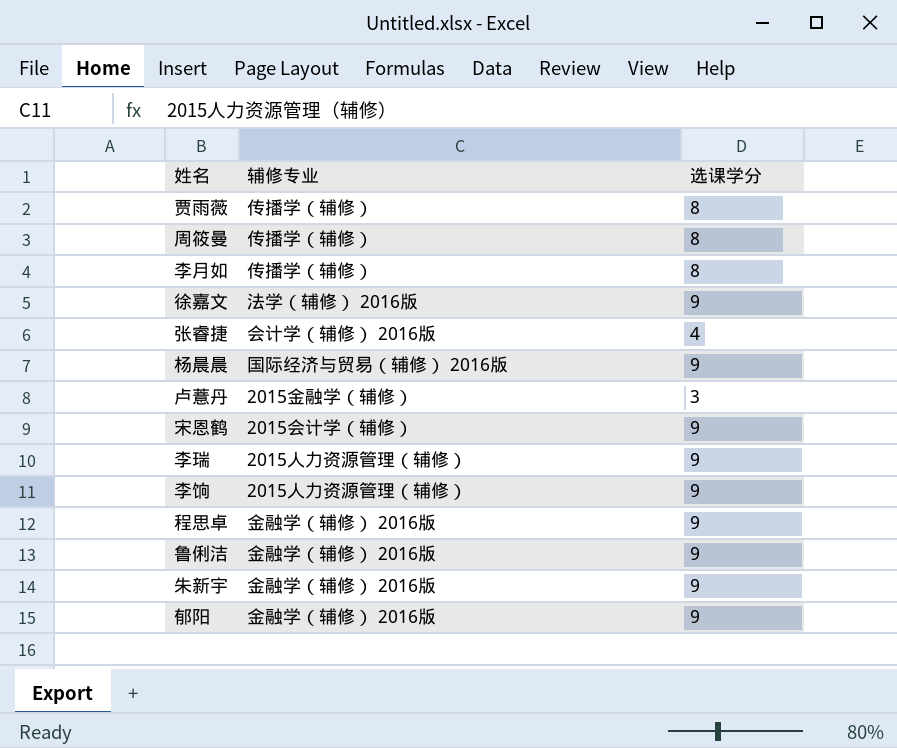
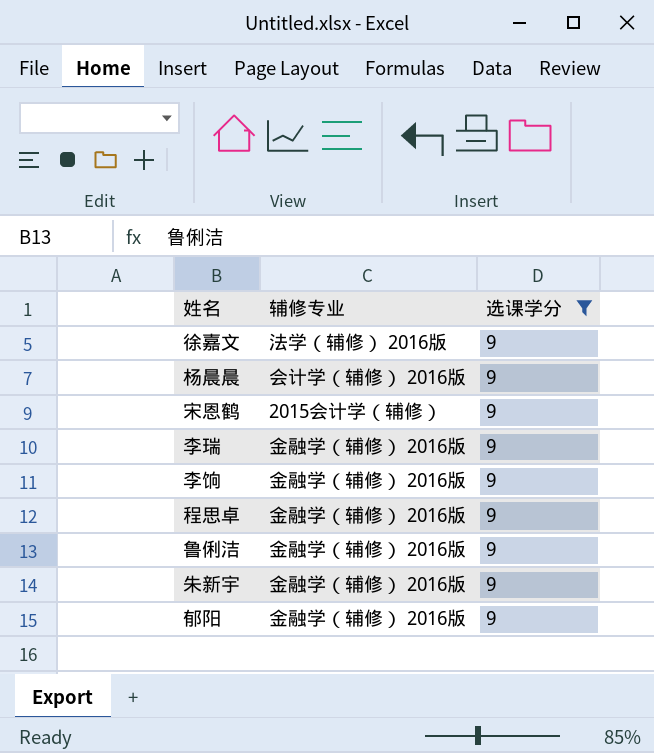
filter: none -> 选课学分 = 9
杨晨晨 | 辅修专业: 国际经济与贸易（辅修） 2016版 -> 会计学（辅修） 2016版
李瑞 | 辅修专业: 2015人力资源管理（辅修） -> 金融学（辅修） 2016版
李饷 | 辅修专业: 2015人力资源管理（辅修） -> 金融学（辅修） 2016版

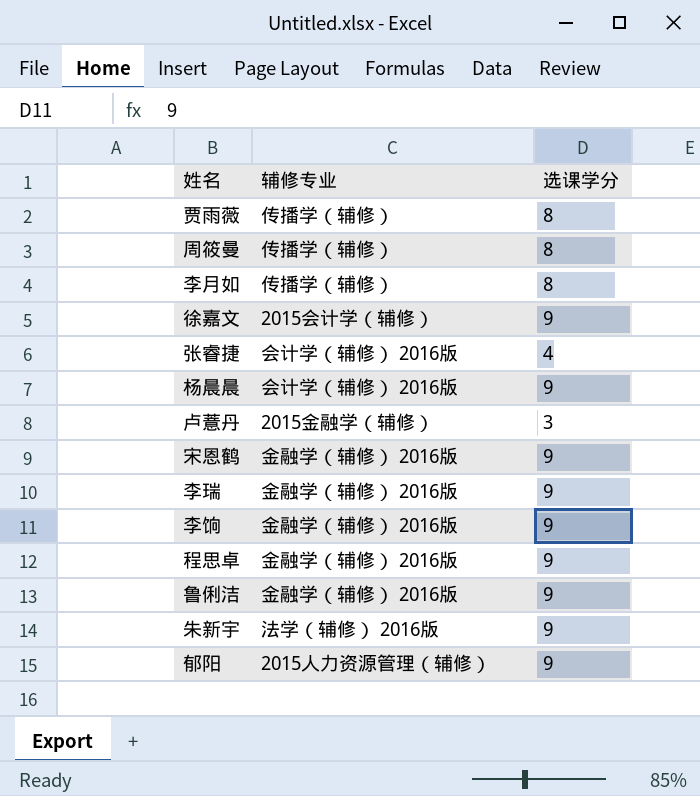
filter: 选课学分 = 9 -> none
徐嘉文 | 辅修专业: 法学（辅修） 2016版 -> 2015会计学（辅修）
宋恩鹤 | 辅修专业: 2015会计学（辅修） -> 金融学（辅修） 2016版
朱新宇 | 辅修专业: 金融学（辅修） 2016版 -> 法学（辅修） 2016版
郁阳 | 辅修专业: 金融学（辅修） 2016版 -> 2015人力资源管理（辅修）

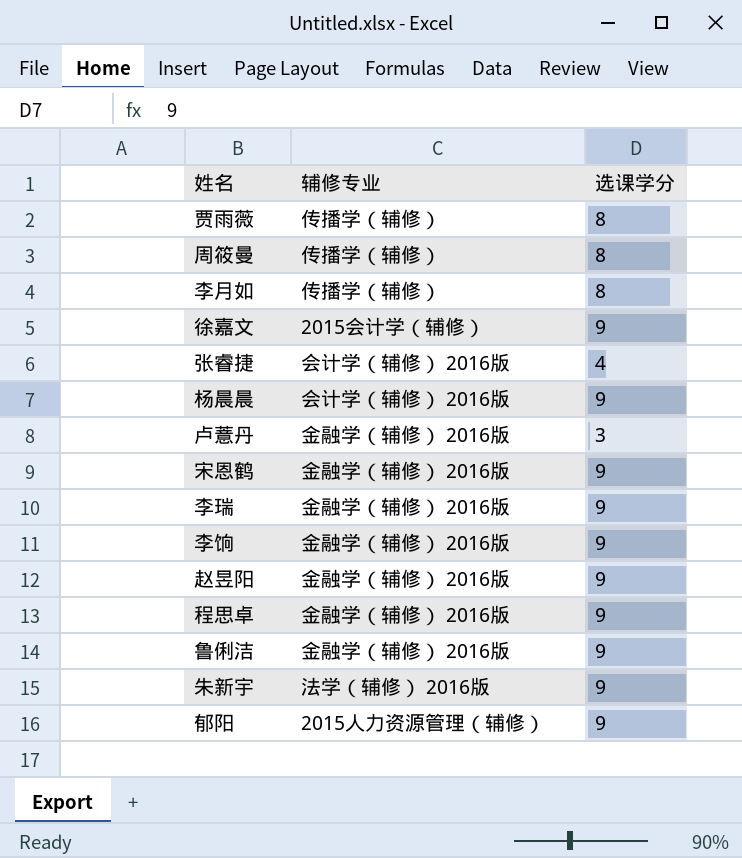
卢薏丹 | 辅修专业: 2015金融学（辅修） -> 金融学（辅修） 2016版
row 赵昱阳: none -> 金融学（辅修） 2016版 | 9

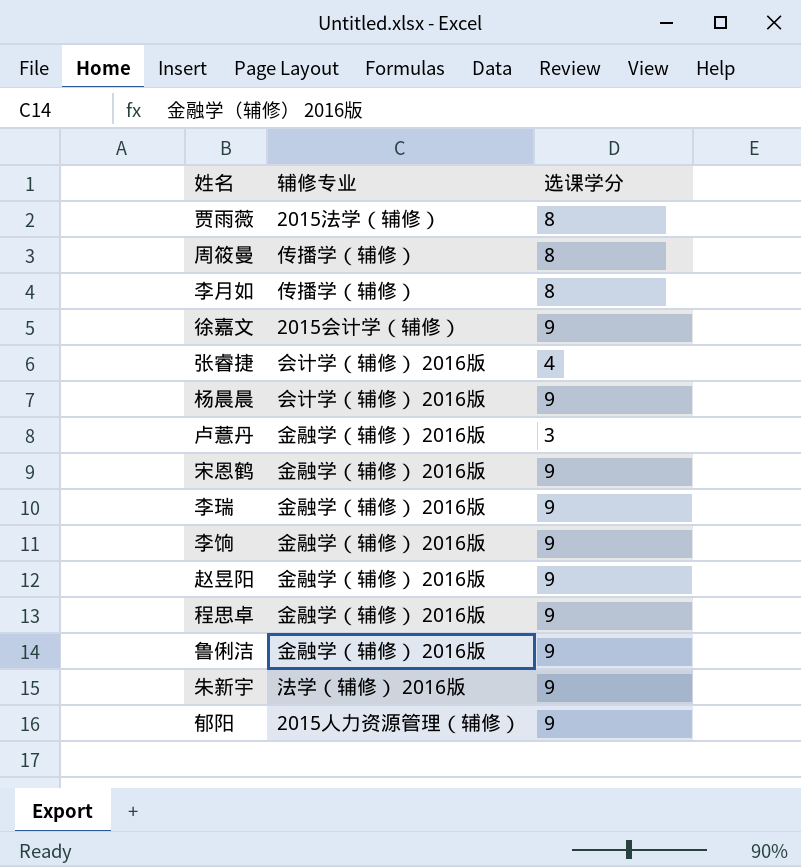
贾雨薇 | 辅修专业: 传播学（辅修） -> 2015法学（辅修）

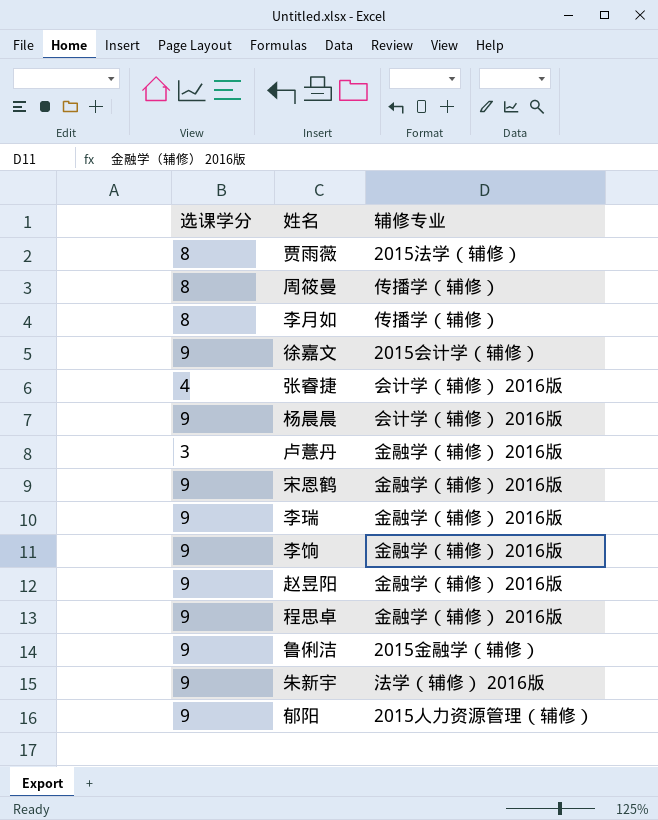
column 选课学分 | position: 3 -> 1
鲁俐洁 | 辅修专业: 金融学（辅修） 2016版 -> 2015金融学（辅修）

